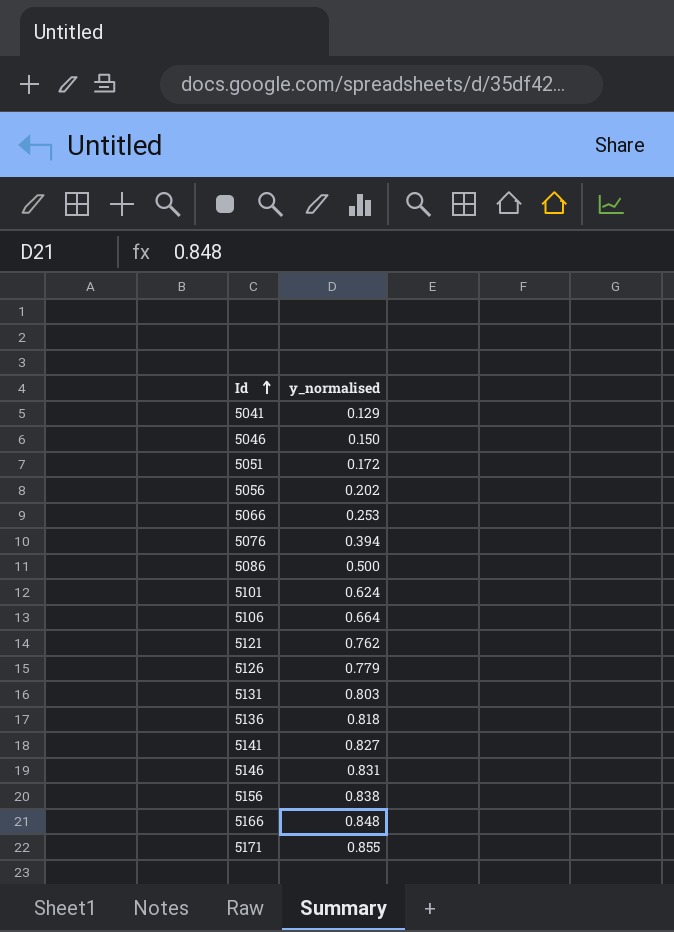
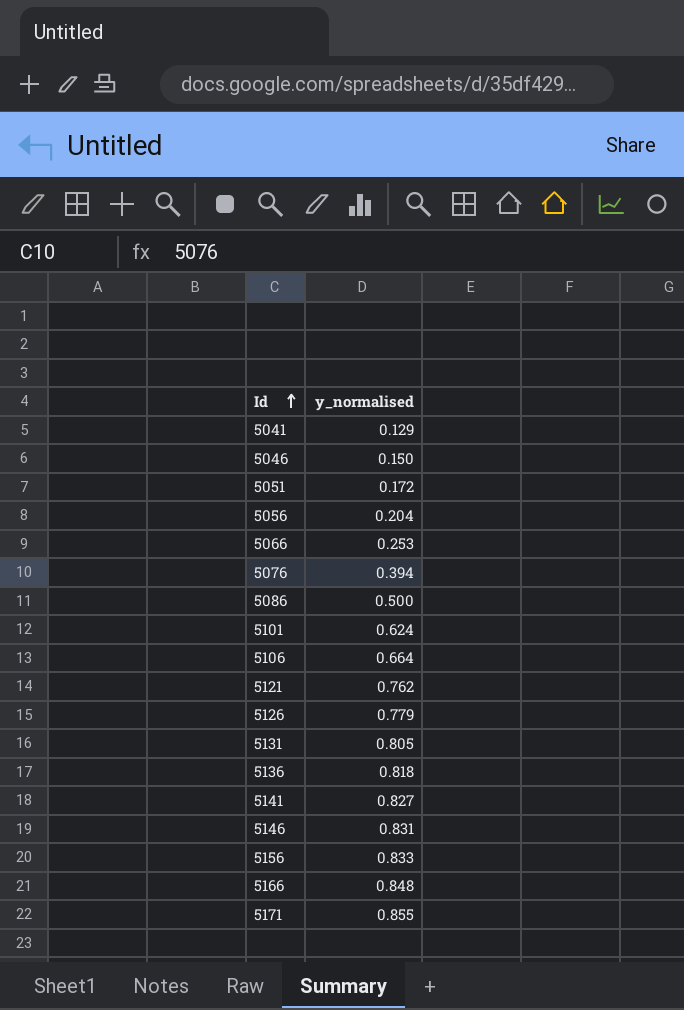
5056 | y_normalised: 0.202 -> 0.204
5131 | y_normalised: 0.803 -> 0.805
5156 | y_normalised: 0.838 -> 0.833

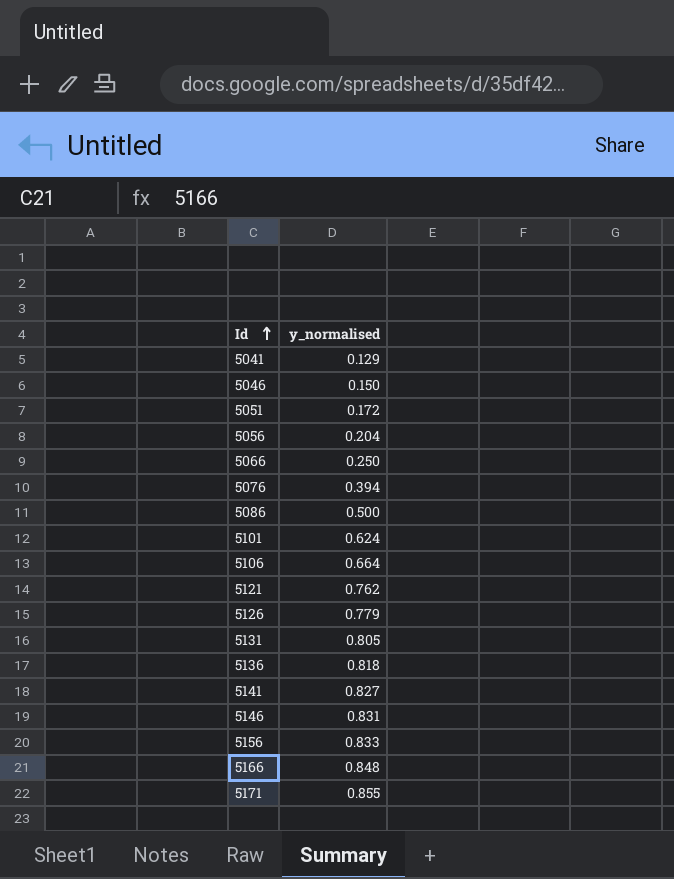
5066 | y_normalised: 0.253 -> 0.250

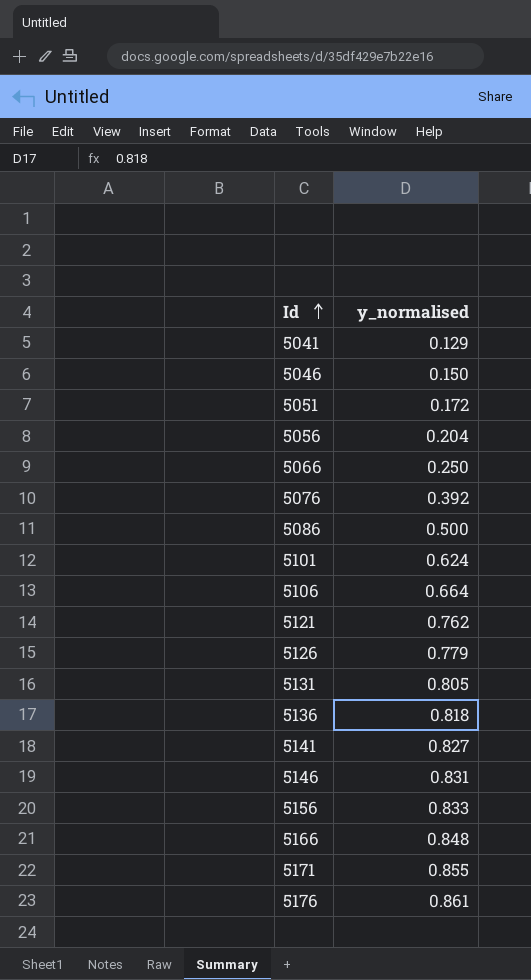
5076 | y_normalised: 0.394 -> 0.392
row 5176: none -> 0.861

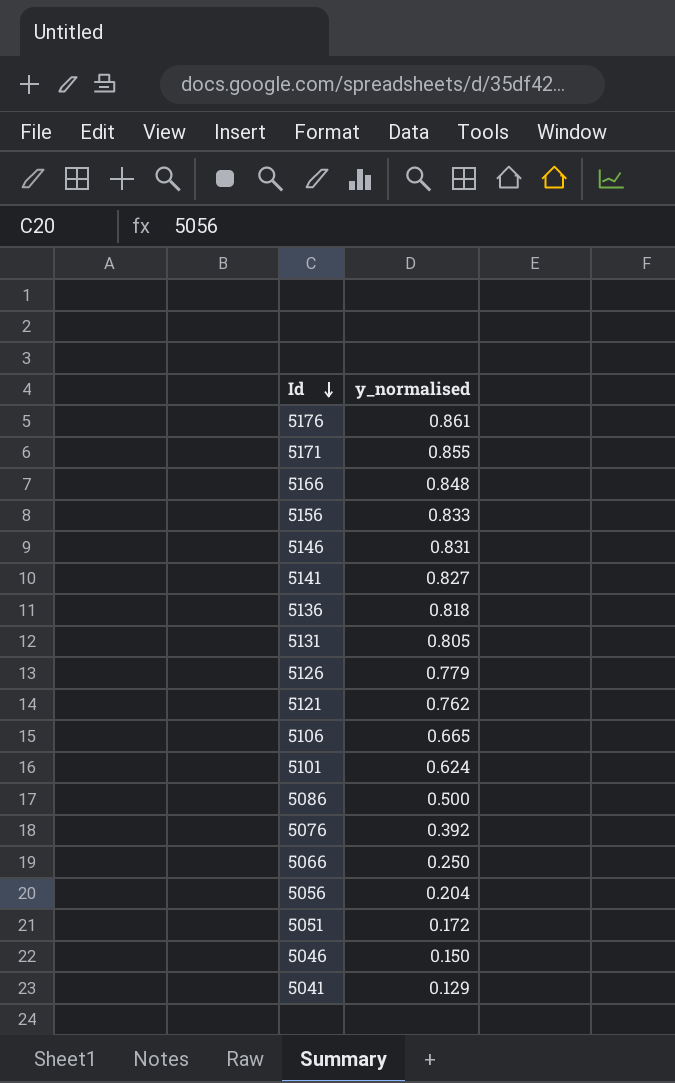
row order: Id ascending -> Id descending
5106 | y_normalised: 0.664 -> 0.665

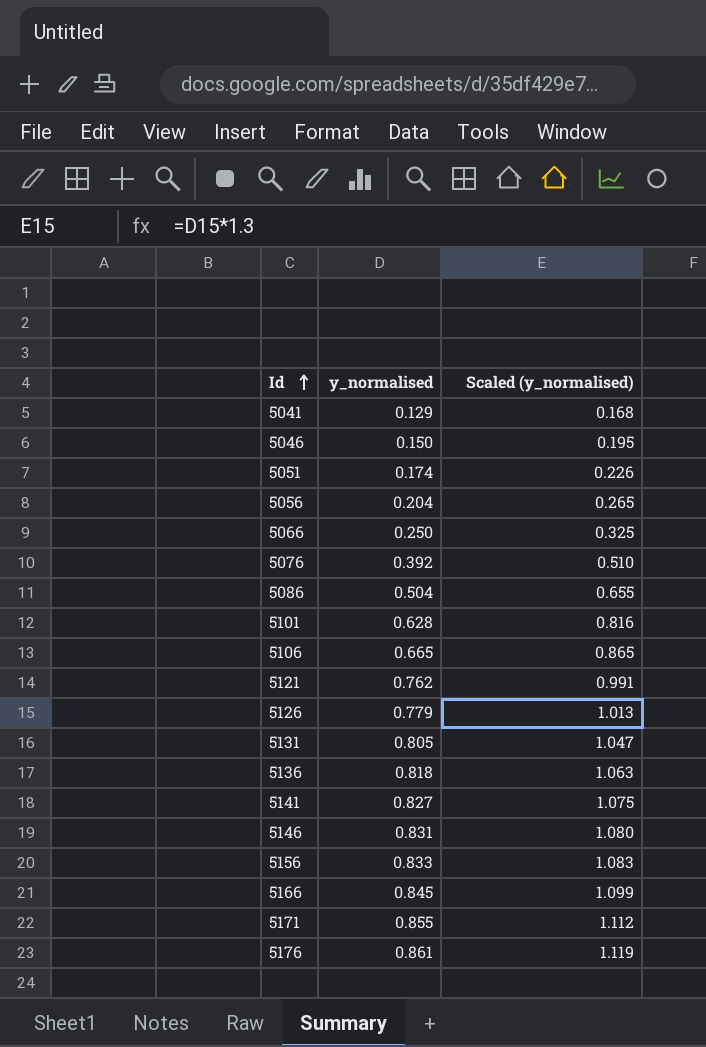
row order: Id descending -> Id ascending
column Scaled (y_normalised) | formula: none -> [y_normalised] * 1.3
5051 | y_normalised: 0.172 -> 0.174
5086 | y_normalised: 0.500 -> 0.504
5101 | y_normalised: 0.624 -> 0.628
5166 | y_normalised: 0.848 -> 0.845

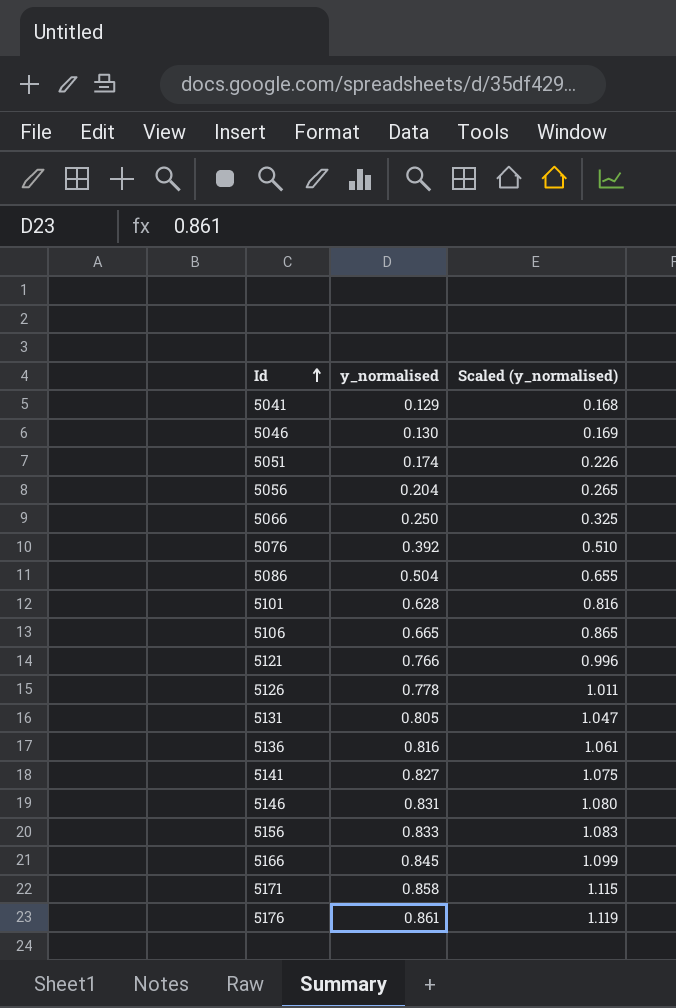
5046 | y_normalised: 0.150 -> 0.130
5046 | Scaled (y_normalised): 0.195 -> 0.169
5121 | y_normalised: 0.762 -> 0.766
5121 | Scaled (y_normalised): 0.991 -> 0.996
5126 | y_normalised: 0.779 -> 0.778
5126 | Scaled (y_normalised): 1.013 -> 1.011
5136 | y_normalised: 0.818 -> 0.816
5136 | Scaled (y_normalised): 1.063 -> 1.061
5171 | y_normalised: 0.855 -> 0.858
5171 | Scaled (y_normalised): 1.112 -> 1.115

